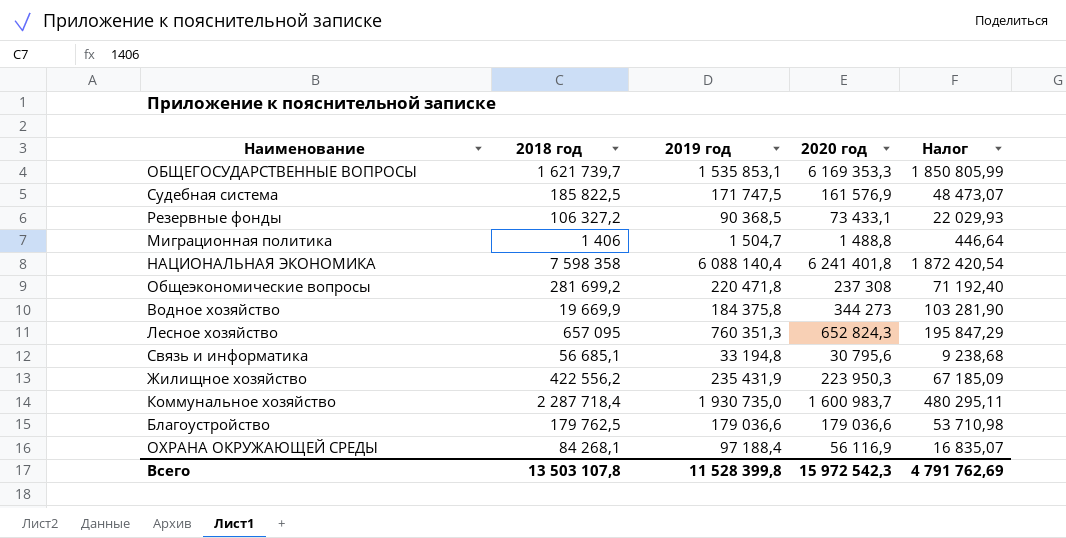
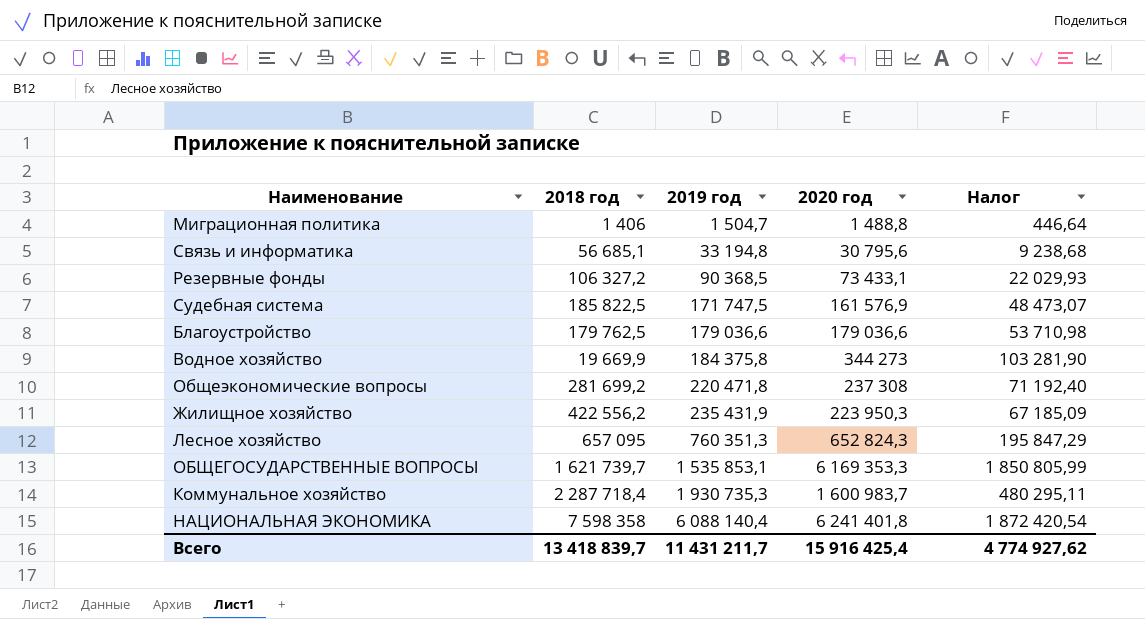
row order: none -> 2019 год ascending
row ОХРАНА ОКРУЖАЮЩЕЙ СРЕДЫ: 84 268,1 | 97 188,4 | 56 116,9 | 16 835,07 -> none
Коммунальное хозяйство | 2019 год: 1 930 735,0 -> 1 930 735,3
Всего | 2018 год: 13 503 107,8 -> 13 418 839,7
Всего | 2019 год: 11 528 399,8 -> 11 431 211,7
Всего | 2020 год: 15 972 542,3 -> 15 916 425,4
Всего | Налог: 4 791 762,69 -> 4 774 927,62

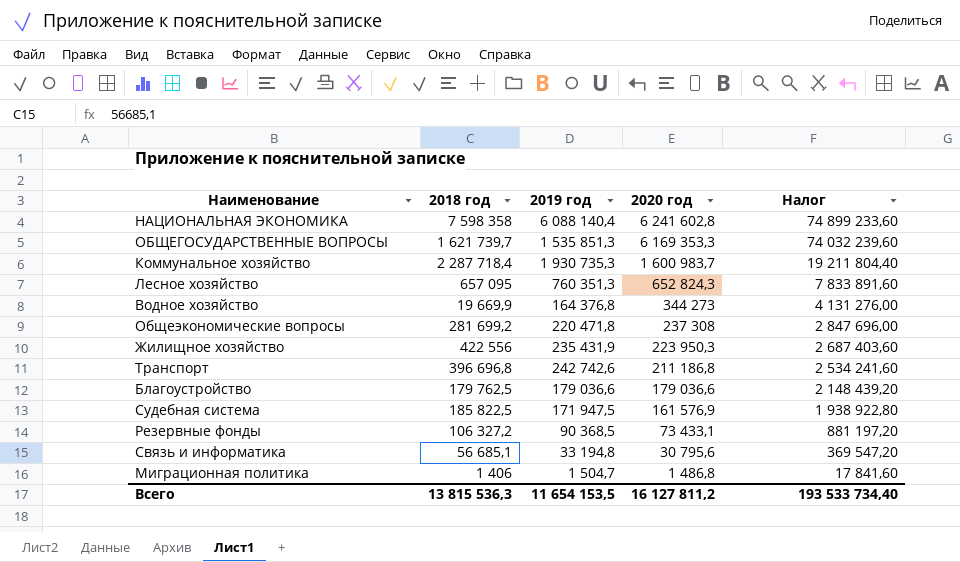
row order: 2019 год ascending -> 2020 год descending
column Налог | formula: [2020 год] * 0,3 -> [2020 год] * 12
НАЦИОНАЛЬНАЯ ЭКОНОМИКА | 2020 год: 6 241 401,8 -> 6 241 602,8
ОБЩЕГОСУДАРСТВЕННЫЕ ВОПРОСЫ | 2019 год: 1 535 853,1 -> 1 535 851,3
Водное хозяйство | 2019 год: 184 375,8 -> 164 376,8
Жилищное хозяйство | 2018 год: 422 556,2 -> 422 556
row Транспорт: none -> 396 696,8 | 242 742,6 | 211 186,8 | 2 534 241,60
Судебная система | 2019 год: 171 747,5 -> 171 947,5
Миграционная политика | 2020 год: 1 488,8 -> 1 486,8
Всего | 2018 год: 13 418 839,7 -> 13 815 536,3
Всего | 2019 год: 11 431 211,7 -> 11 654 153,5
Всего | 2020 год: 15 916 425,4 -> 16 127 811,2
Всего | Налог: 4 774 927,62 -> 193 533 734,40

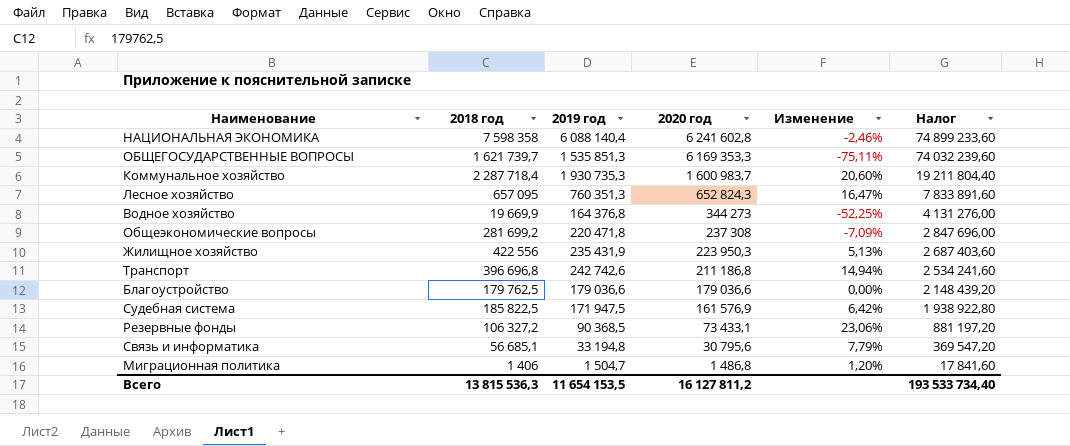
column Изменение | formula: none -> ([2019 год] - [2020 год]) / [2020 год]

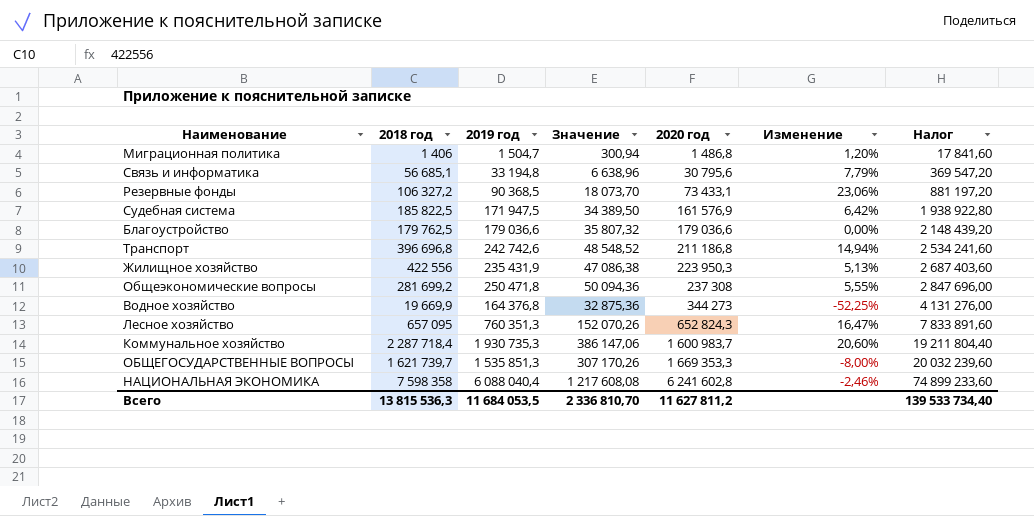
row order: 2020 год descending -> 2020 год ascending
column Значение | formula: none -> [2019 год] * 0,2
Общеэкономические вопросы | 2019 год: 220 471,8 -> 250 471,8
Общеэкономические вопросы | Изменение: -7,09% -> 5,55%
ОБЩЕГОСУДАРСТВЕННЫЕ ВОПРОСЫ | 2020 год: 6 169 353,3 -> 1 669 353,3
ОБЩЕГОСУДАРСТВЕННЫЕ ВОПРОСЫ | Изменение: -75,11% -> -8,00%
ОБЩЕГОСУДАРСТВЕННЫЕ ВОПРОСЫ | Налог: 74 032 239,60 -> 20 032 239,60
НАЦИОНАЛЬНАЯ ЭКОНОМИКА | 2019 год: 6 088 140,4 -> 6 088 040,4
Всего | 2019 год: 11 654 153,5 -> 11 684 053,5
Всего | 2020 год: 16 127 811,2 -> 11 627 811,2
Всего | Налог: 193 533 734,40 -> 139 533 734,40

